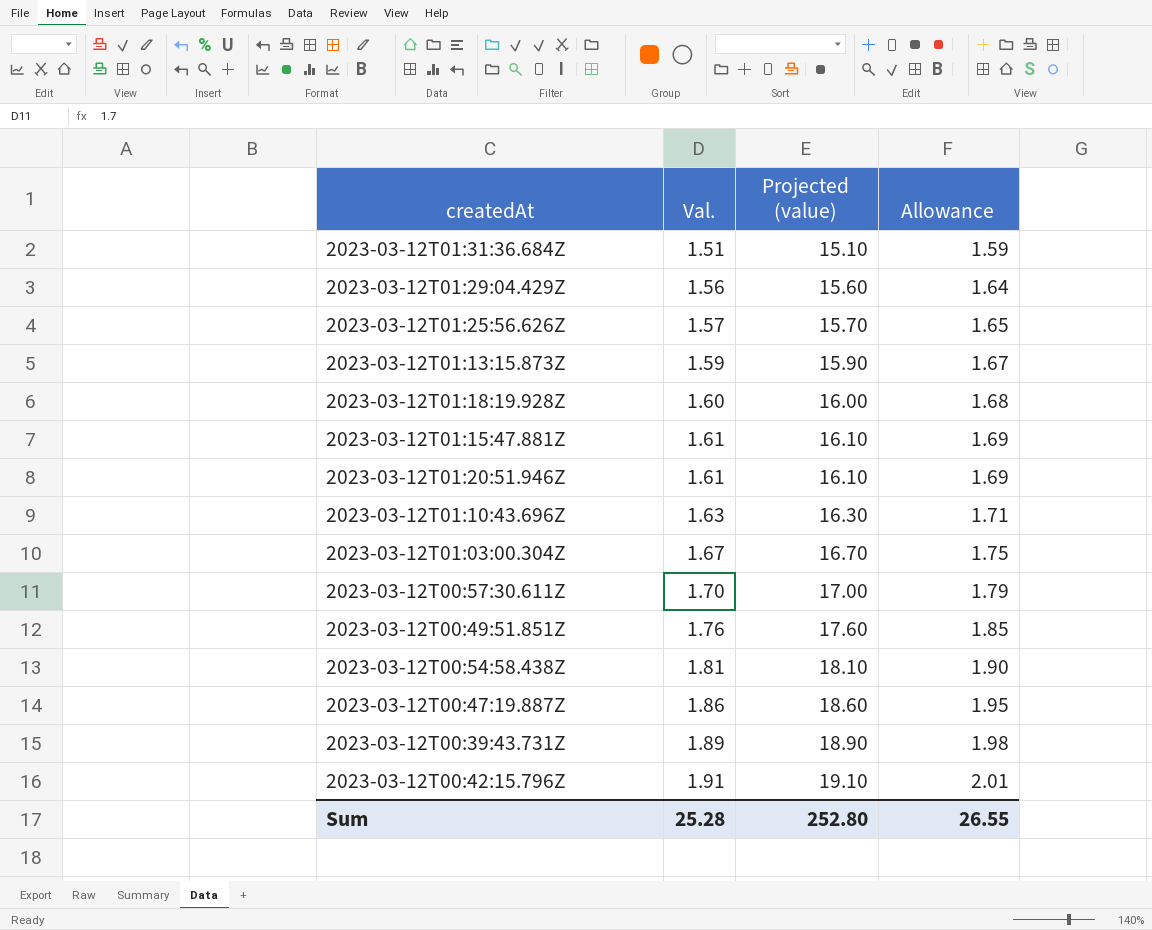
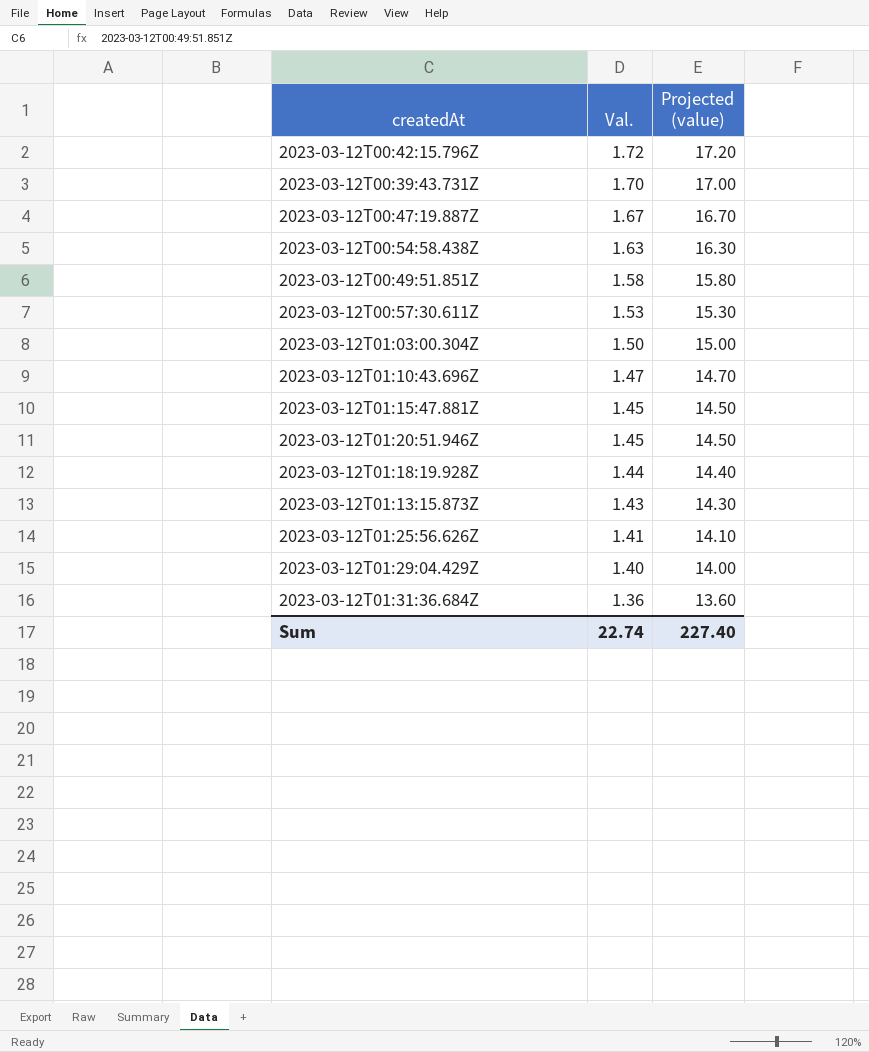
row order: Val. ascending -> Val. descending
column Allowance | formula: [Val.] * 1.05 -> none
2023-03-12T00:42:15.796Z | Val.: 1.91 -> 1.72
2023-03-12T00:42:15.796Z | Projected (value): 19.10 -> 17.20
2023-03-12T00:39:43.731Z | Val.: 1.89 -> 1.70
2023-03-12T00:39:43.731Z | Projected (value): 18.90 -> 17.00
2023-03-12T00:47:19.887Z | Val.: 1.86 -> 1.67
2023-03-12T00:47:19.887Z | Projected (value): 18.60 -> 16.70
2023-03-12T00:54:58.438Z | Val.: 1.81 -> 1.63
2023-03-12T00:54:58.438Z | Projected (value): 18.10 -> 16.30
2023-03-12T00:49:51.851Z | Val.: 1.76 -> 1.58
2023-03-12T00:49:51.851Z | Projected (value): 17.60 -> 15.80
2023-03-12T00:57:30.611Z | Val.: 1.70 -> 1.53
2023-03-12T00:57:30.611Z | Projected (value): 17.00 -> 15.30
2023-03-12T01:03:00.304Z | Val.: 1.67 -> 1.50
2023-03-12T01:03:00.304Z | Projected (value): 16.70 -> 15.00
2023-03-12T01:10:43.696Z | Val.: 1.63 -> 1.47
2023-03-12T01:10:43.696Z | Projected (value): 16.30 -> 14.70
2023-03-12T01:15:47.881Z | Val.: 1.61 -> 1.45
2023-03-12T01:15:47.881Z | Projected (value): 16.10 -> 14.50
2023-03-12T01:20:51.946Z | Val.: 1.61 -> 1.45
2023-03-12T01:20:51.946Z | Projected (value): 16.10 -> 14.50
2023-03-12T01:18:19.928Z | Val.: 1.60 -> 1.44
2023-03-12T01:18:19.928Z | Projected (value): 16.00 -> 14.40
2023-03-12T01:13:15.873Z | Val.: 1.59 -> 1.43
2023-03-12T01:13:15.873Z | Projected (value): 15.90 -> 14.30
2023-03-12T01:25:56.626Z | Val.: 1.57 -> 1.41
2023-03-12T01:25:56.626Z | Projected (value): 15.70 -> 14.10
2023-03-12T01:29:04.429Z | Val.: 1.56 -> 1.40
2023-03-12T01:29:04.429Z | Projected (value): 15.60 -> 14.00
2023-03-12T01:31:36.684Z | Val.: 1.51 -> 1.36
2023-03-12T01:31:36.684Z | Projected (value): 15.10 -> 13.60
Sum | Val.: 25.28 -> 22.74
Sum | Projected (value): 252.80 -> 227.40

